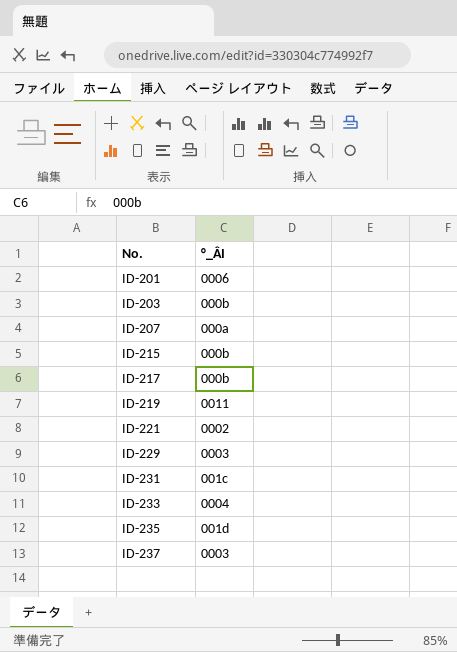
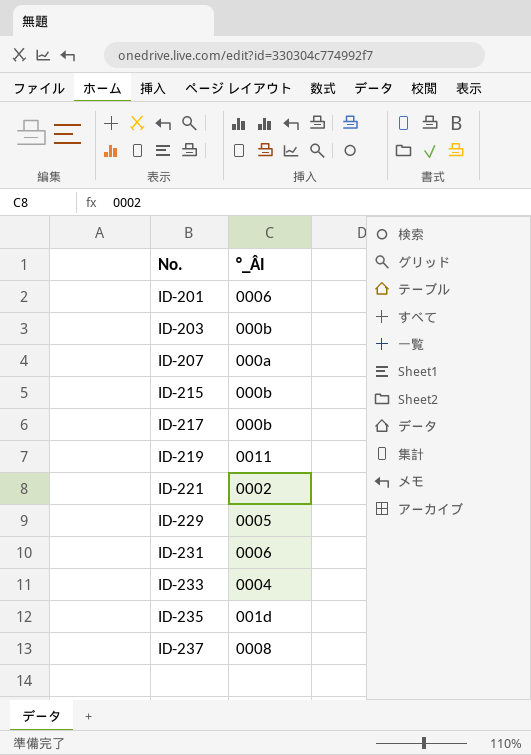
ID-229 | °_ÂI: 0003 -> 0005
ID-231 | °_ÂI: 001c -> 0006
ID-237 | °_ÂI: 0003 -> 0008

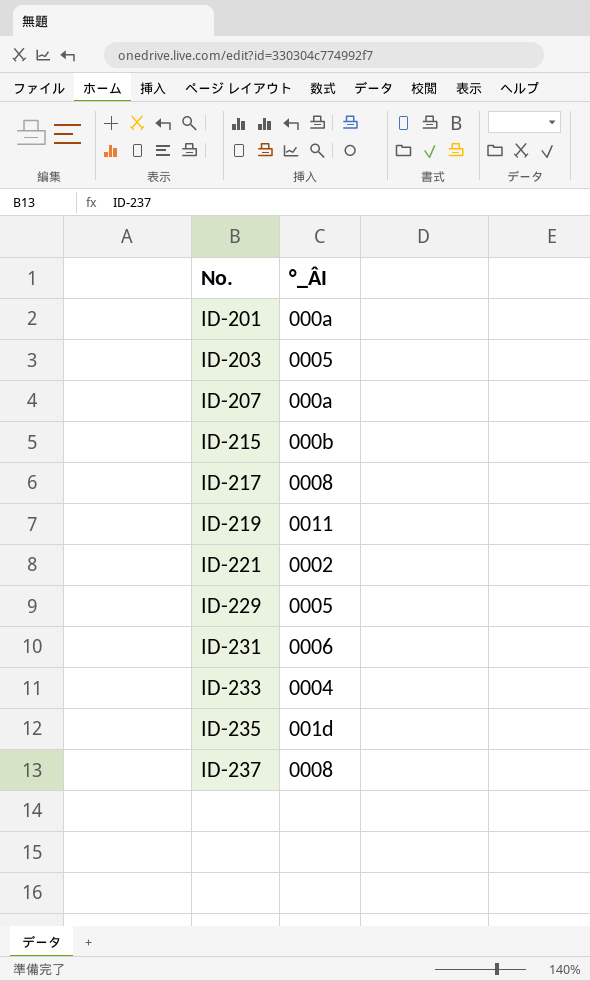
ID-201 | °_ÂI: 0006 -> 000a
ID-203 | °_ÂI: 000b -> 0005
ID-217 | °_ÂI: 000b -> 0008

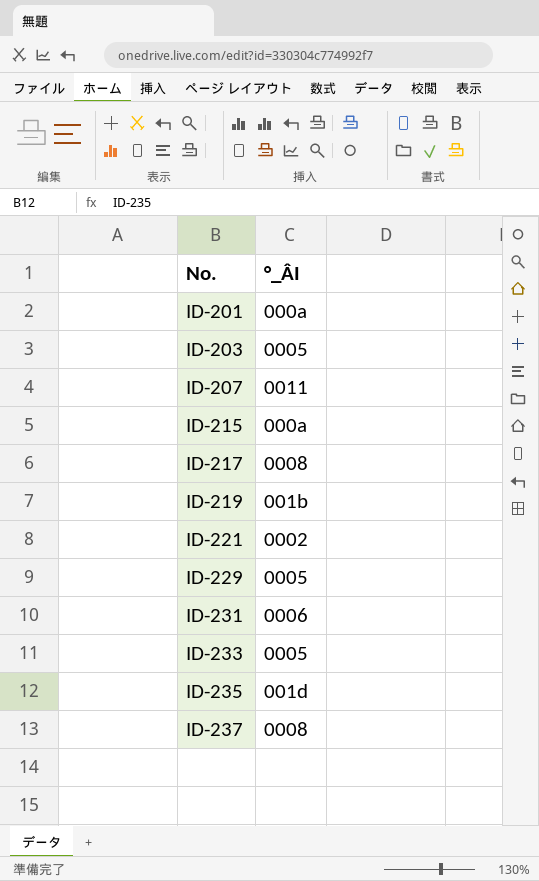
ID-207 | °_ÂI: 000a -> 0011
ID-215 | °_ÂI: 000b -> 000a
ID-219 | °_ÂI: 0011 -> 001b
ID-233 | °_ÂI: 0004 -> 0005

